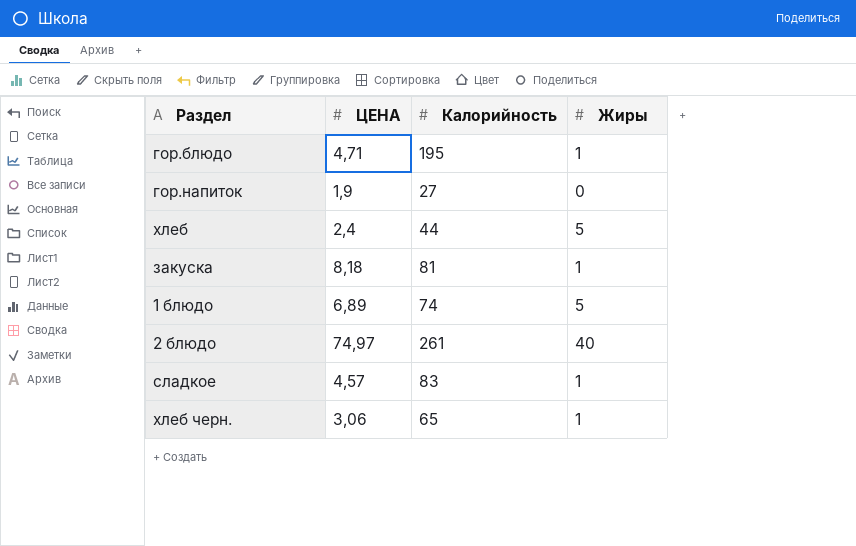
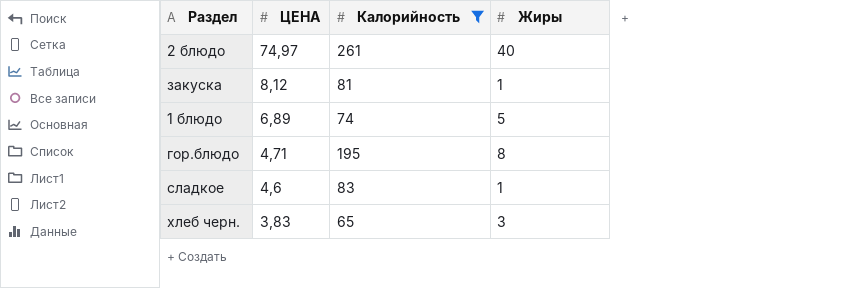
filter: none -> Калорийность >= 65
row order: none -> ЦЕНА descending
закуска | ЦЕНА: 8,18 -> 8,12
гор.блюдо | Жиры: 1 -> 8
сладкое | ЦЕНА: 4,57 -> 4,6
хлеб черн. | ЦЕНА: 3,06 -> 3,83
хлеб черн. | Жиры: 1 -> 3

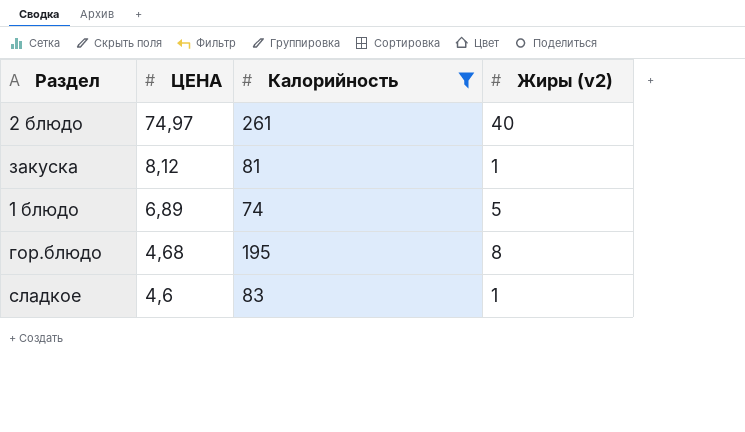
column name: Жиры -> Жиры (v2)
row хлеб черн.: 3,83 | 65 | 3 -> none
гор.блюдо | ЦЕНА: 4,71 -> 4,68

